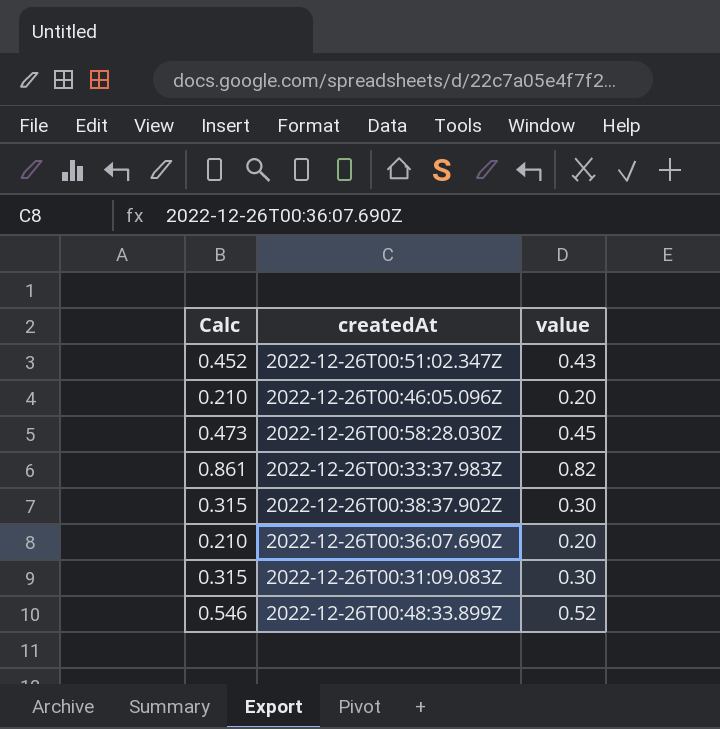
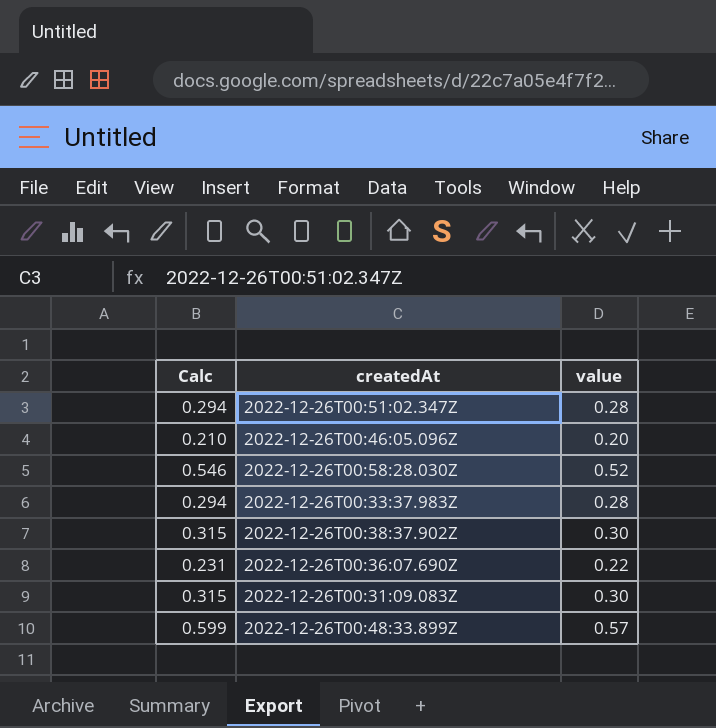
2022-12-26T00:51:02.347Z | Calc: 0.452 -> 0.294
2022-12-26T00:51:02.347Z | value: 0.43 -> 0.28
2022-12-26T00:58:28.030Z | Calc: 0.473 -> 0.546
2022-12-26T00:58:28.030Z | value: 0.45 -> 0.52
2022-12-26T00:33:37.983Z | Calc: 0.861 -> 0.294
2022-12-26T00:33:37.983Z | value: 0.82 -> 0.28
2022-12-26T00:36:07.690Z | Calc: 0.210 -> 0.231
2022-12-26T00:36:07.690Z | value: 0.20 -> 0.22
2022-12-26T00:48:33.899Z | Calc: 0.546 -> 0.599
2022-12-26T00:48:33.899Z | value: 0.52 -> 0.57

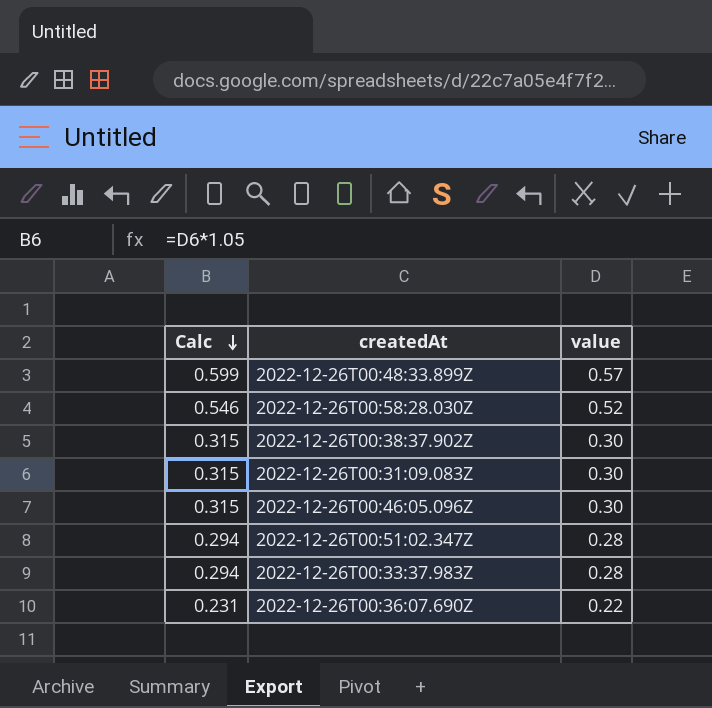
row order: none -> Calc descending
2022-12-26T00:46:05.096Z | Calc: 0.210 -> 0.315
2022-12-26T00:46:05.096Z | value: 0.20 -> 0.30

